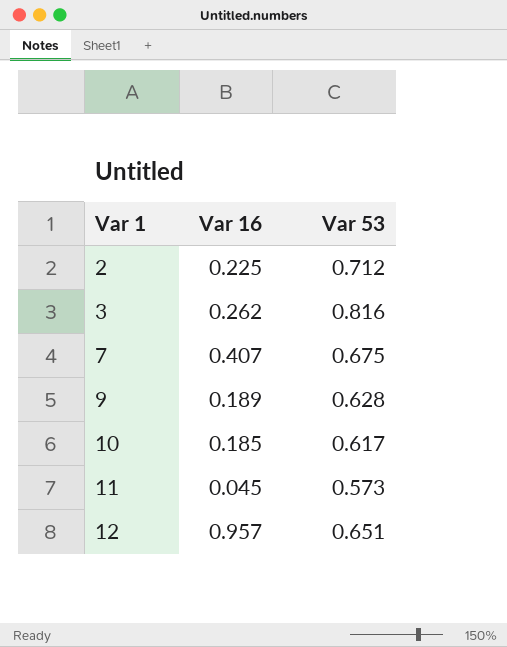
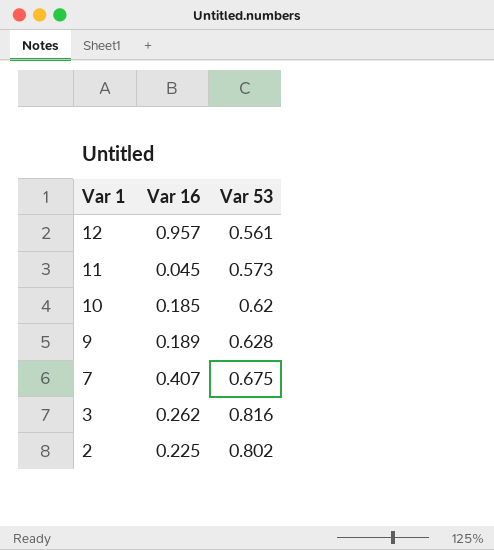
row order: Var 1 ascending -> Var 1 descending
12 | Var 53: 0.651 -> 0.561
10 | Var 53: 0.617 -> 0.62
2 | Var 53: 0.712 -> 0.802

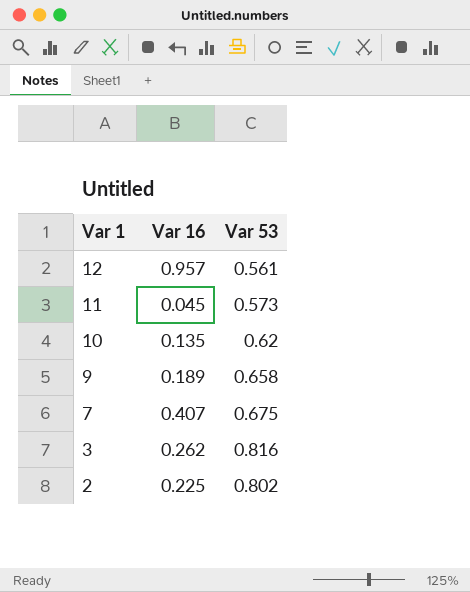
10 | Var 16: 0.185 -> 0.135
9 | Var 53: 0.628 -> 0.658

